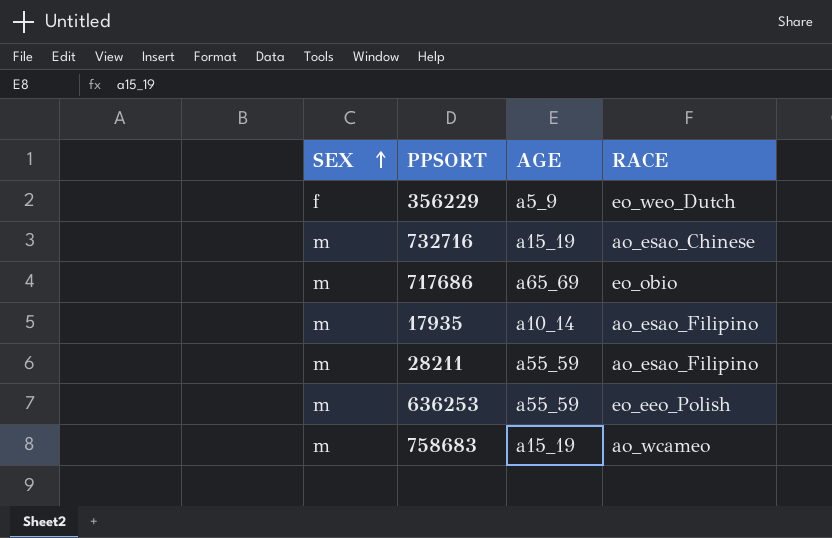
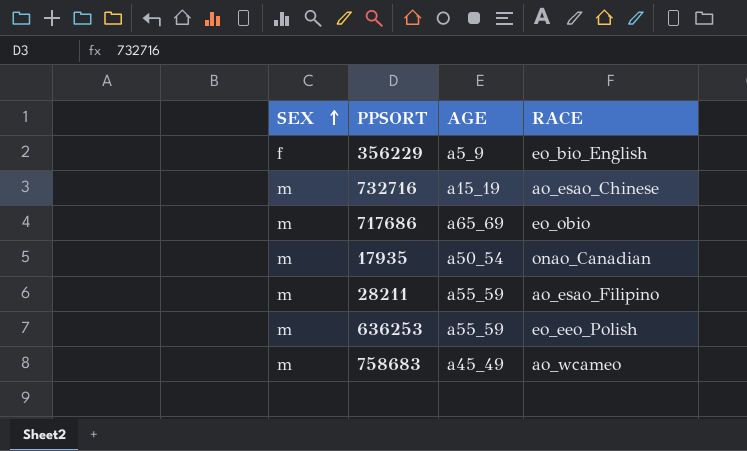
356229 | RACE: eo_weo_Dutch -> eo_bio_English
17935 | AGE: a10_14 -> a50_54
17935 | RACE: ao_esao_Filipino -> onao_Canadian
758683 | AGE: a15_19 -> a45_49

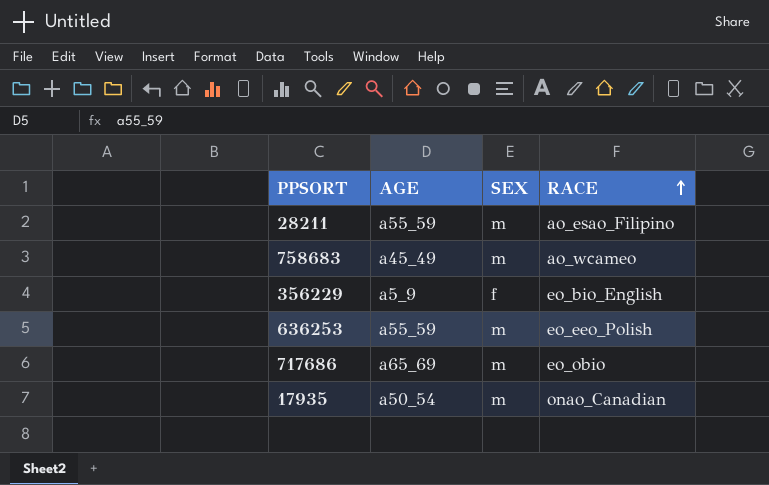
row order: SEX ascending -> RACE ascending
column SEX | position: 1 -> 3
row 732716: m | a15_19 | ao_esao_Chinese -> none

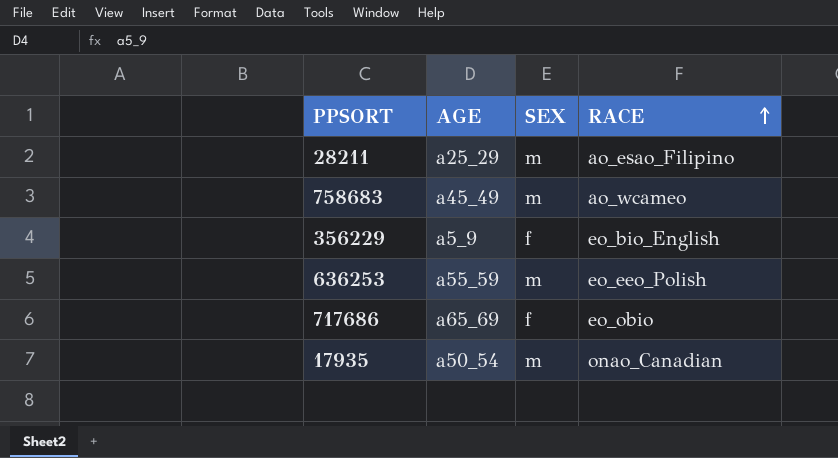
28211 | AGE: a55_59 -> a25_29
717686 | SEX: m -> f

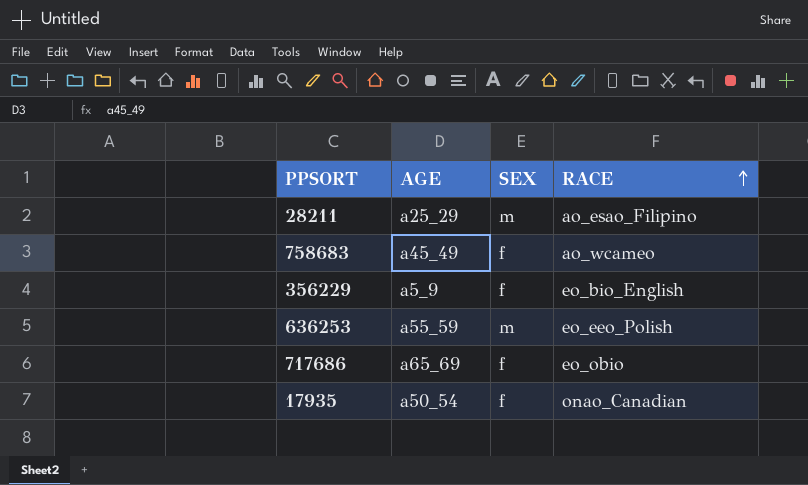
758683 | SEX: m -> f
17935 | SEX: m -> f

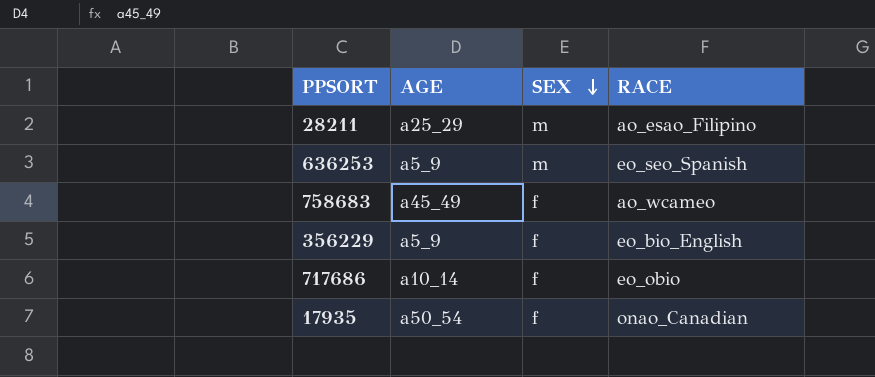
row order: RACE ascending -> SEX descending
636253 | AGE: a55_59 -> a5_9
636253 | RACE: eo_eeo_Polish -> eo_seo_Spanish
717686 | AGE: a65_69 -> a10_14

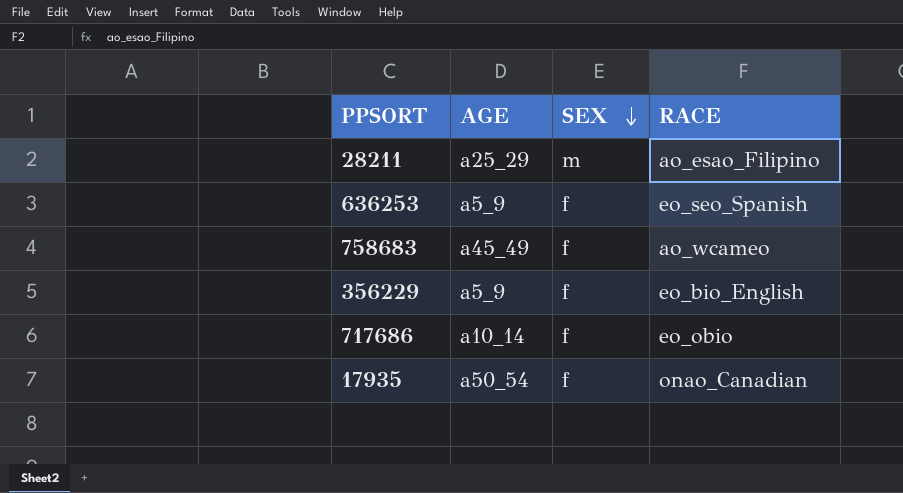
636253 | SEX: m -> f

